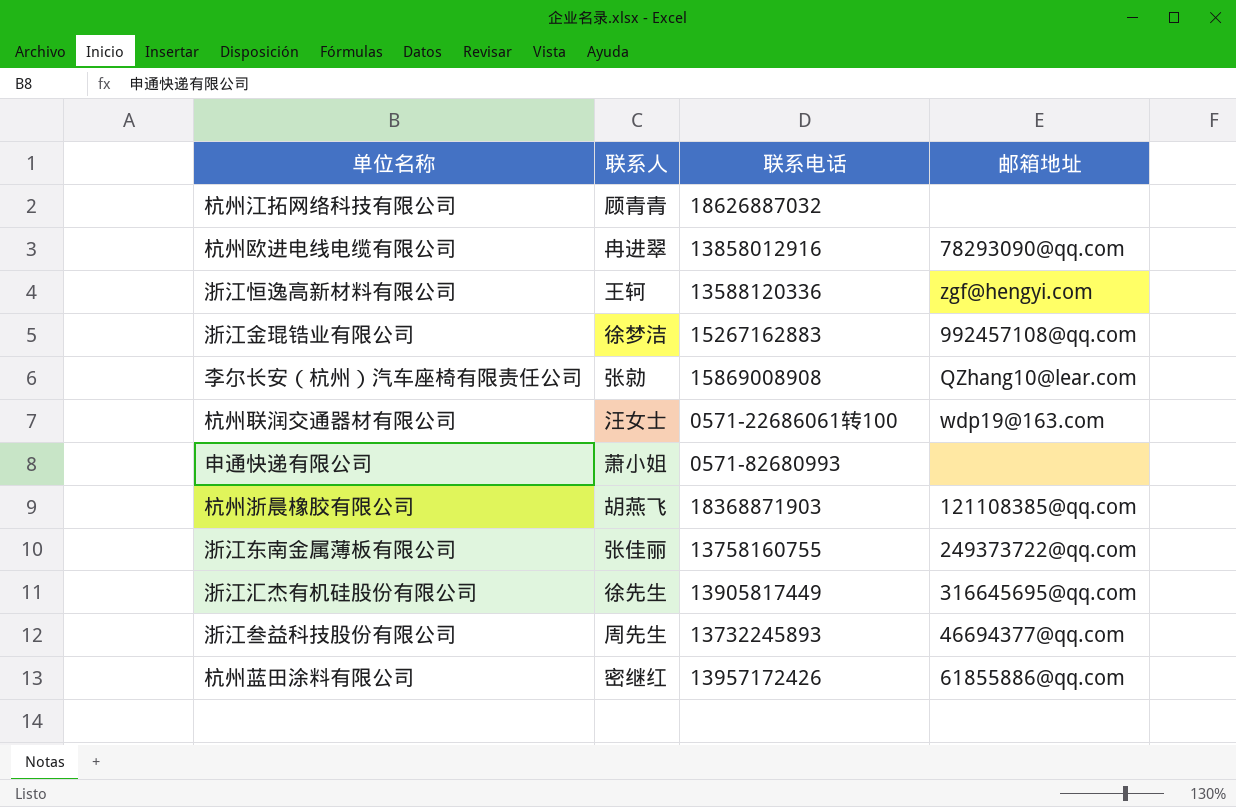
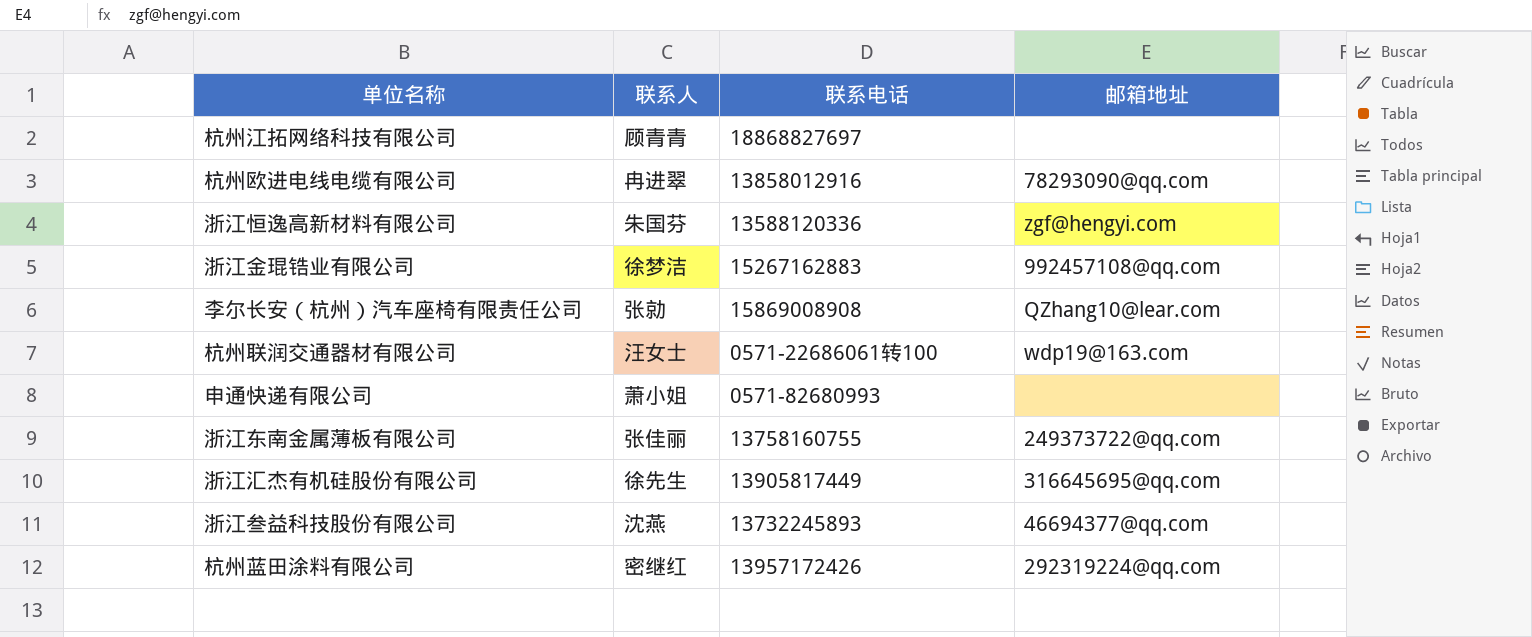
row 杭州浙晨橡胶有限公司: 胡燕飞 | 18368871903 | 121108385@qq.com -> none
杭州江拓网络科技有限公司 | 联系电话: 18626887032 -> 18868827697
浙江恒逸高新材料有限公司 | 联系人: 王轲 -> 朱国芬
浙江叁益科技股份有限公司 | 联系人: 周先生 -> 沈燕
杭州蓝田涂料有限公司 | 邮箱地址: 61855886@qq.com -> 292319224@qq.com

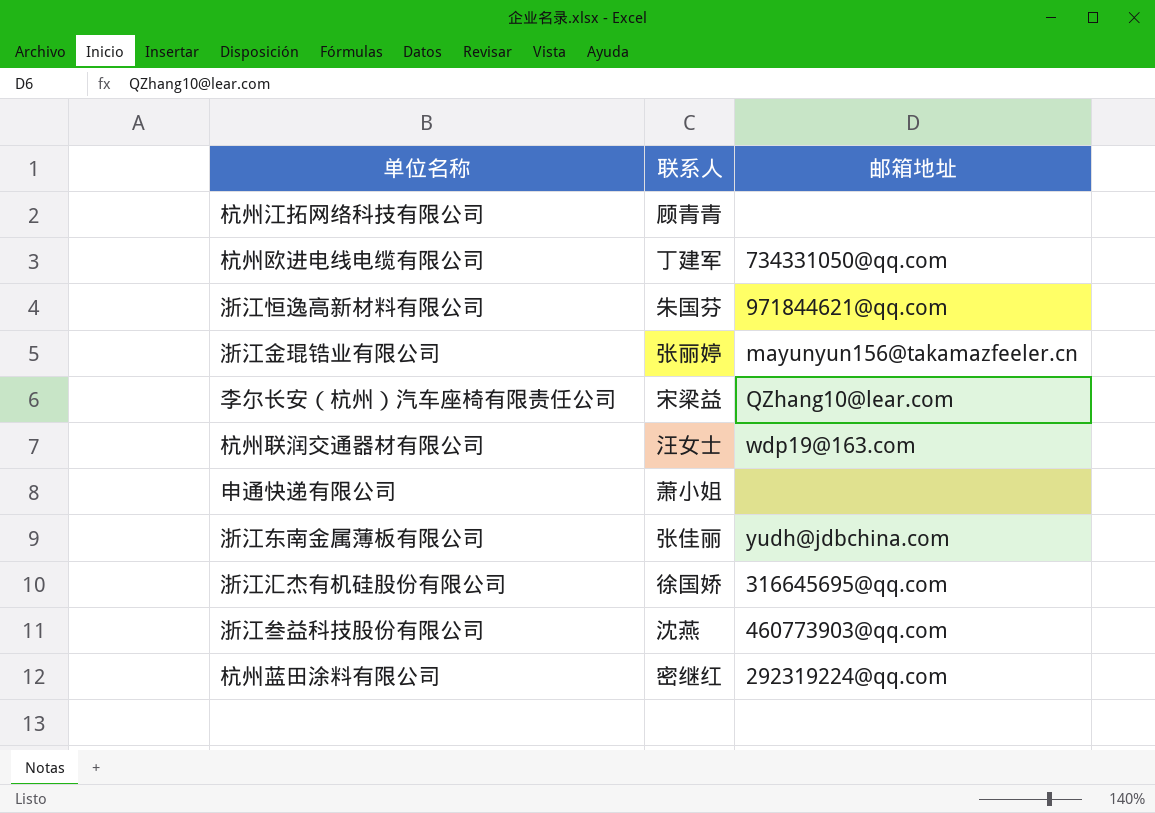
column 联系电话 | position: 3 -> none
杭州欧进电线电缆有限公司 | 联系人: 冉进翠 -> 丁建军
杭州欧进电线电缆有限公司 | 邮箱地址: 78293090@qq.com -> 734331050@qq.com
浙江恒逸高新材料有限公司 | 邮箱地址: zgf@hengyi.com -> 971844621@qq.com
浙江金琨锆业有限公司 | 联系人: 徐梦洁 -> 张丽婷
浙江金琨锆业有限公司 | 邮箱地址: 992457108@qq.com -> mayunyun156@takamazfeeler.cn
李尔长安（杭州）汽车座椅有限责任公司 | 联系人: 张勍 -> 宋梁益
浙江东南金属薄板有限公司 | 邮箱地址: 249373722@qq.com -> yudh@jdbchina.com
浙江汇杰有机硅股份有限公司 | 联系人: 徐先生 -> 徐国娇
浙江叁益科技股份有限公司 | 邮箱地址: 46694377@qq.com -> 460773903@qq.com

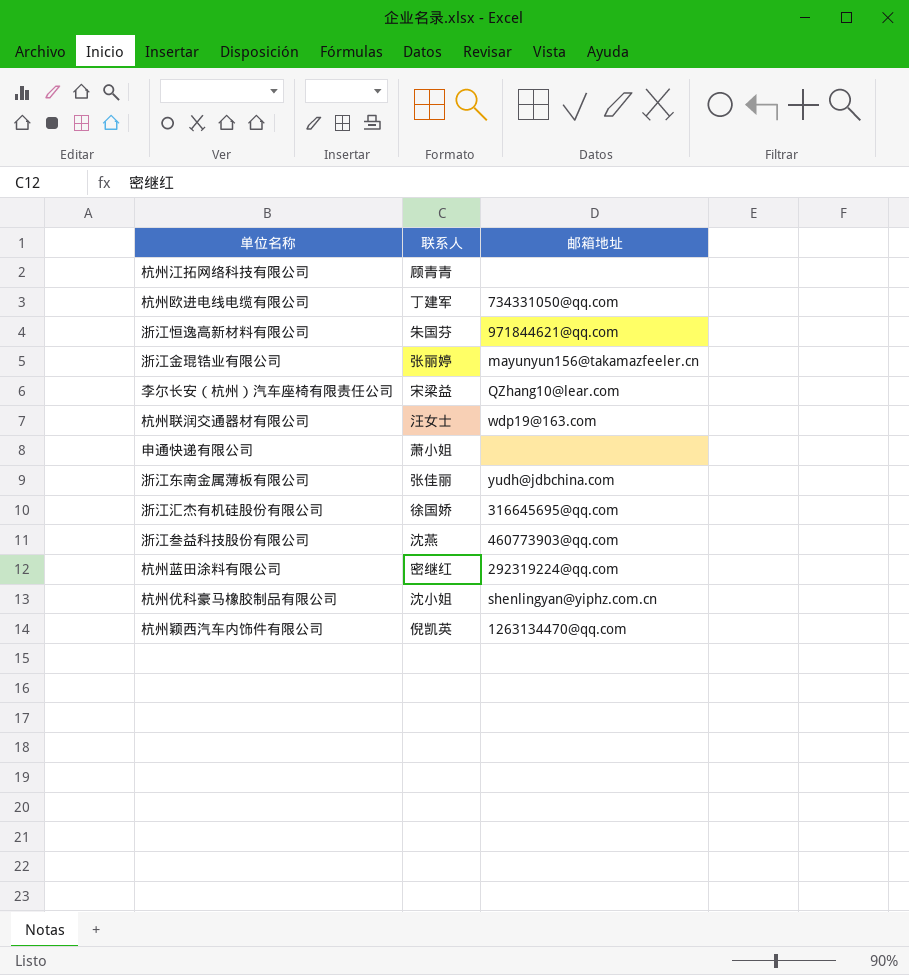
row 杭州优科豪马橡胶制品有限公司: none -> 沈小姐 | shenlingyan@yiphz.com.cn
row 杭州颖西汽车内饰件有限公司: none -> 倪凯英 | 1263134470@qq.com

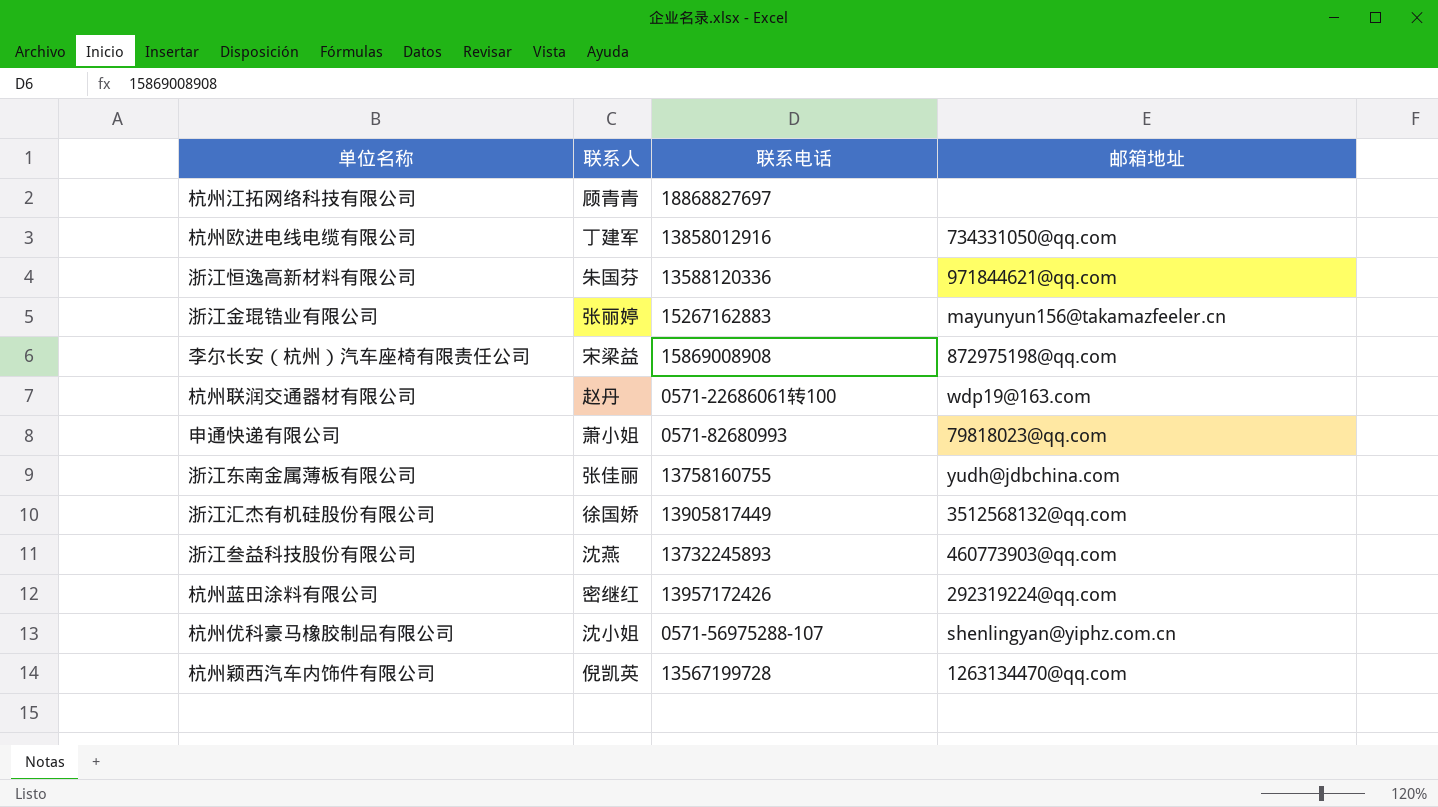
column 联系电话 | position: none -> 3
李尔长安（杭州）汽车座椅有限责任公司 | 邮箱地址: QZhang10@lear.com -> 872975198@qq.com
杭州联润交通器材有限公司 | 联系人: 汪女士 -> 赵丹
申通快递有限公司 | 邮箱地址: none -> 79818023@qq.com
浙江汇杰有机硅股份有限公司 | 邮箱地址: 316645695@qq.com -> 3512568132@qq.com

